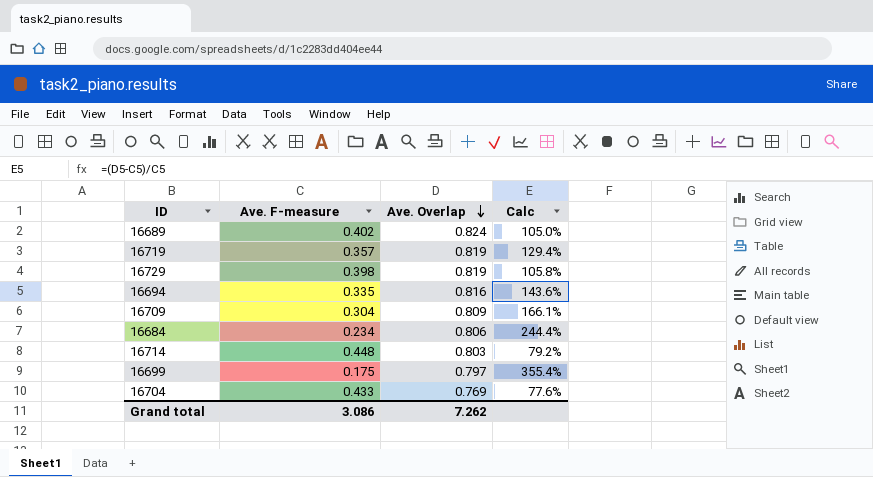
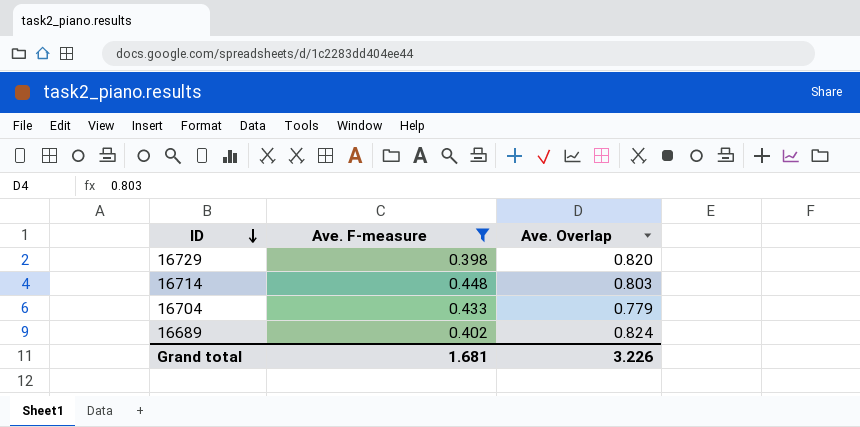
filter: none -> Ave. F-measure >= 0.398
row order: Ave. Overlap descending -> ID descending
column Calc | formula: ([Ave. Overlap] - [Ave. F-measure]) / [Ave. F-measure] -> none
16729 | Ave. Overlap: 0.819 -> 0.820
16704 | Ave. Overlap: 0.769 -> 0.779
Grand total | Ave. F-measure: 3.086 -> 1.681
Grand total | Ave. Overlap: 7.262 -> 3.226

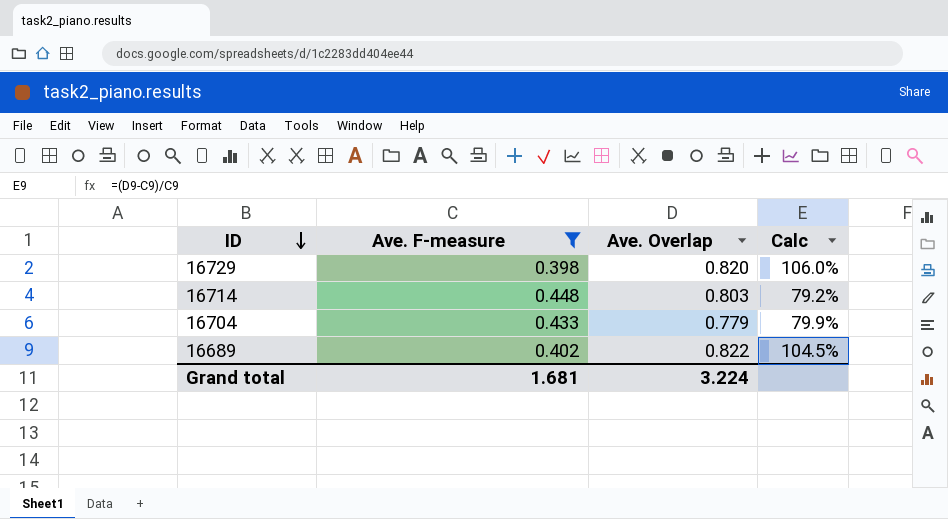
column Calc | formula: none -> ([Ave. Overlap] - [Ave. F-measure]) / [Ave. F-measure]
16689 | Ave. Overlap: 0.824 -> 0.822
Grand total | Ave. Overlap: 3.226 -> 3.224

